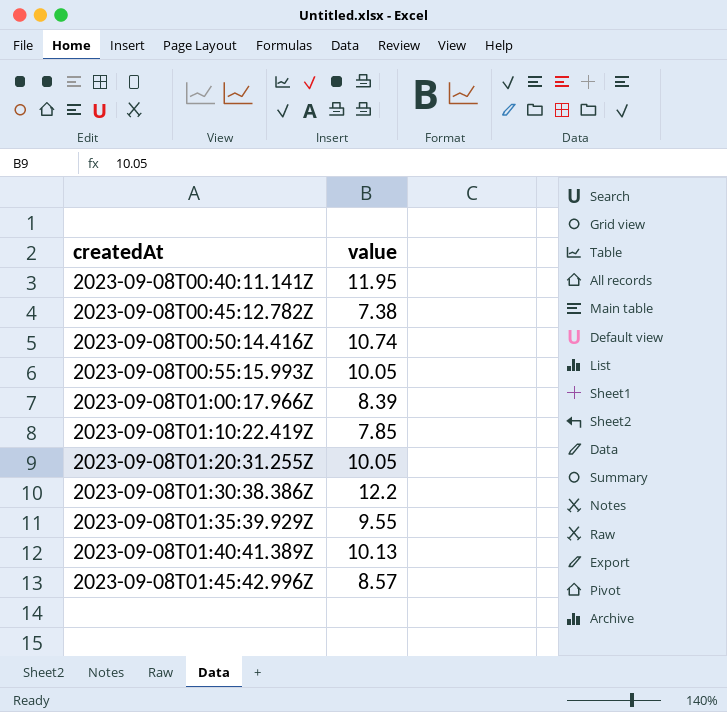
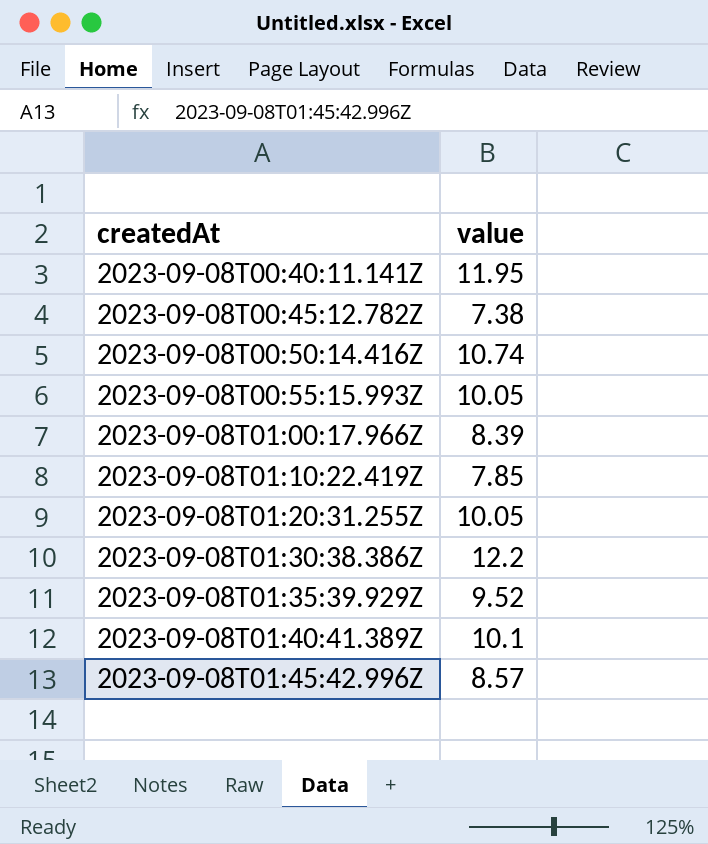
2023-09-08T01:35:39.929Z | value: 9.55 -> 9.52
2023-09-08T01:40:41.389Z | value: 10.13 -> 10.1

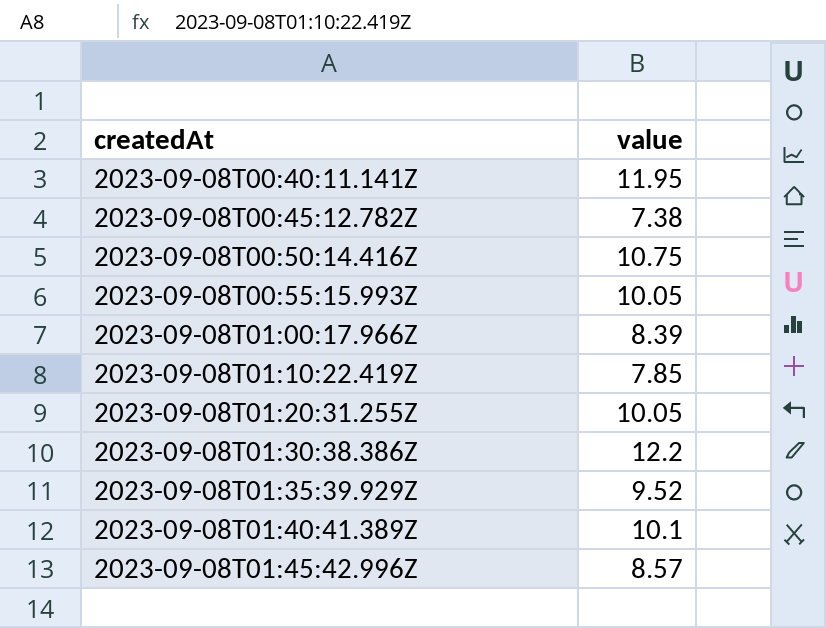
2023-09-08T00:50:14.416Z | value: 10.74 -> 10.75

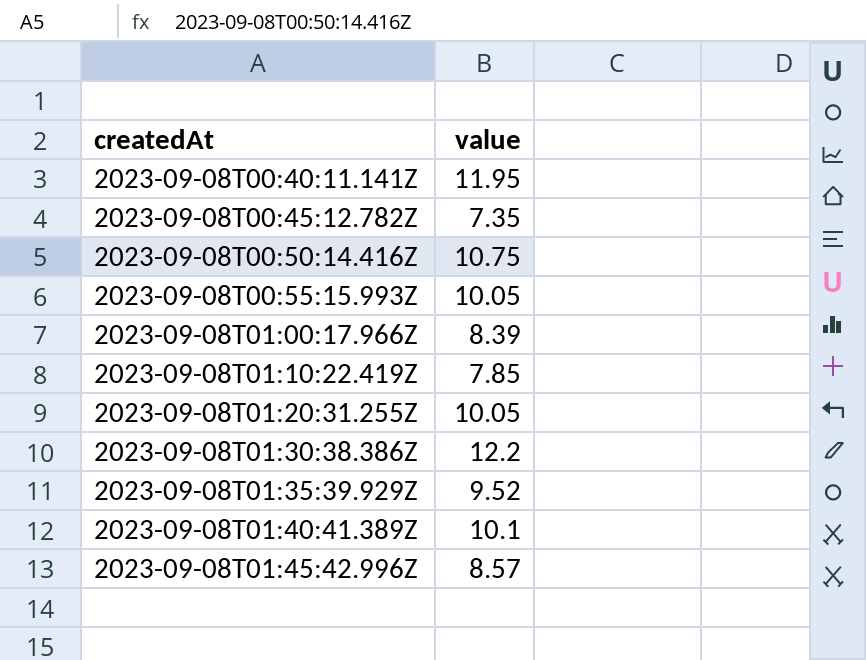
2023-09-08T00:45:12.782Z | value: 7.38 -> 7.35

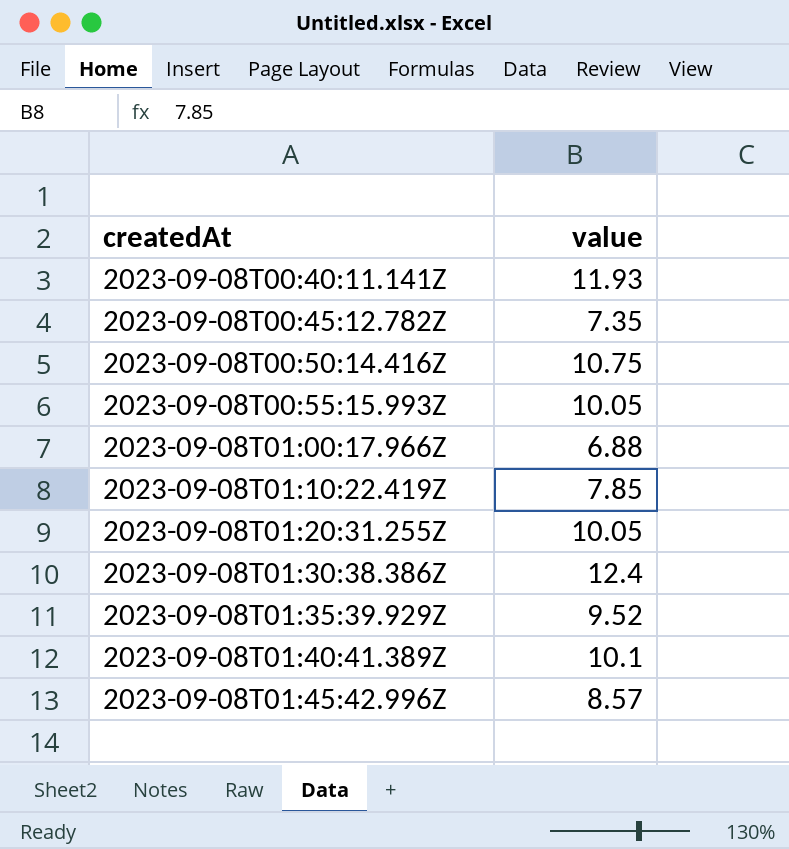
2023-09-08T00:40:11.141Z | value: 11.95 -> 11.93
2023-09-08T01:00:17.966Z | value: 8.39 -> 6.88
2023-09-08T01:30:38.386Z | value: 12.2 -> 12.4

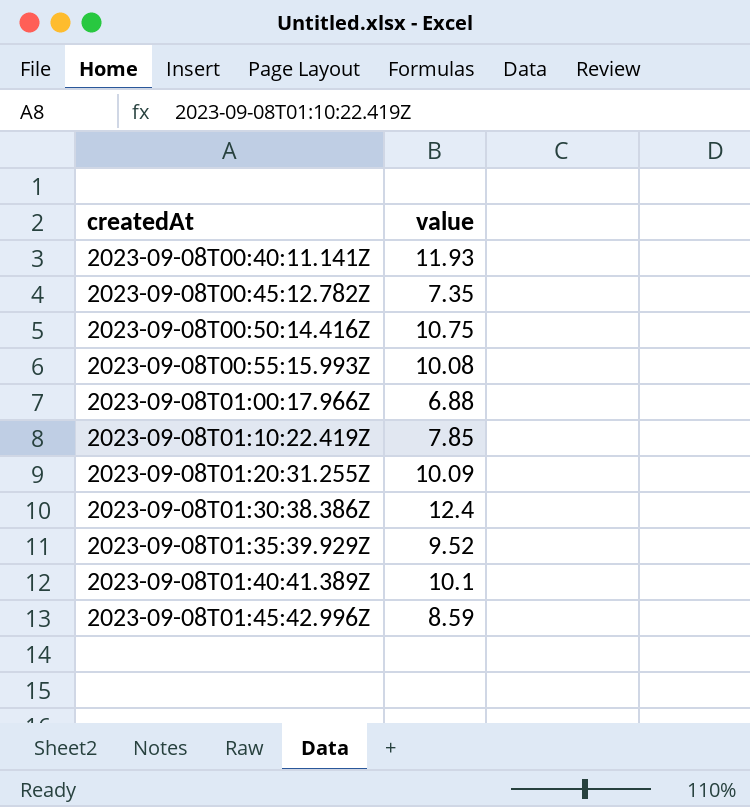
2023-09-08T00:55:15.993Z | value: 10.05 -> 10.08
2023-09-08T01:20:31.255Z | value: 10.05 -> 10.09
2023-09-08T01:45:42.996Z | value: 8.57 -> 8.59

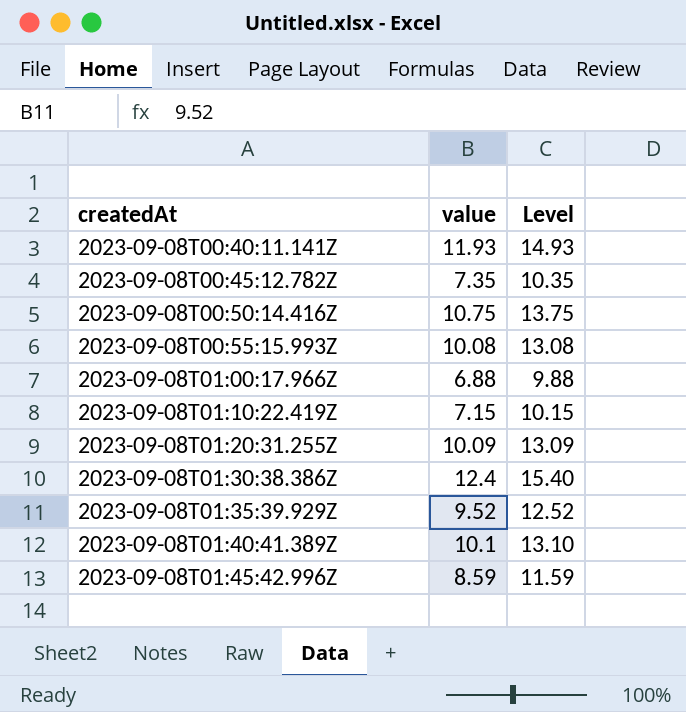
column Level | formula: none -> [value] + 3
2023-09-08T01:10:22.419Z | value: 7.85 -> 7.15

